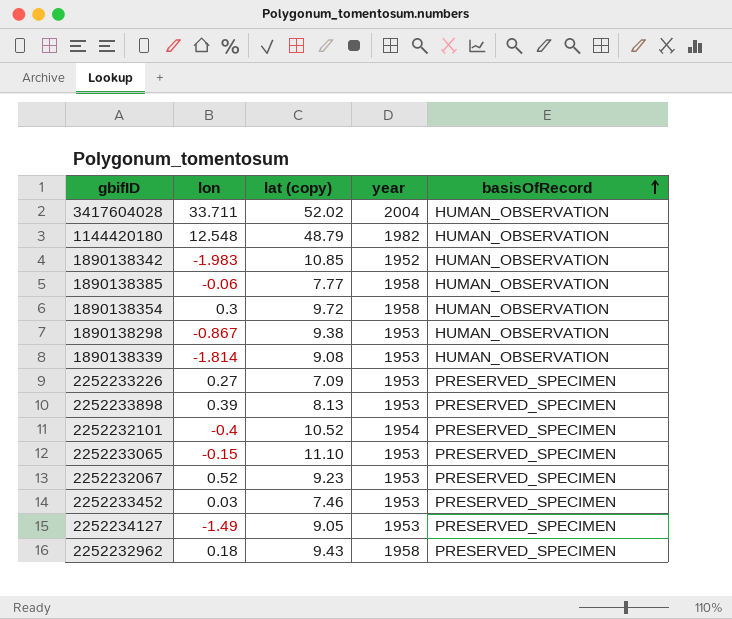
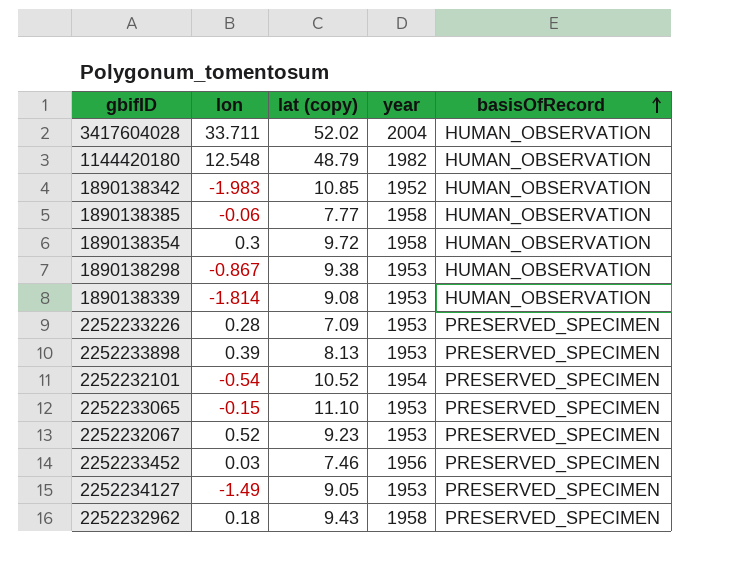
2252233226 | lon: 0.27 -> 0.28
2252232101 | lon: -0.4 -> -0.54
2252233452 | year: 1953 -> 1956

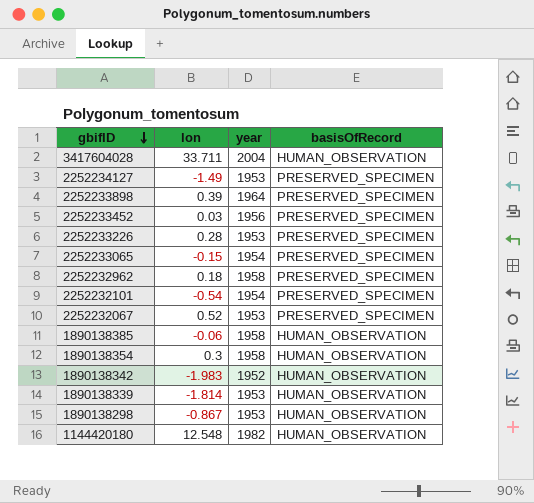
row order: basisOfRecord ascending -> gbifID descending
column lat (copy) | position: 3 -> none
2252233898 | year: 1953 -> 1964
2252233065 | year: 1953 -> 1954

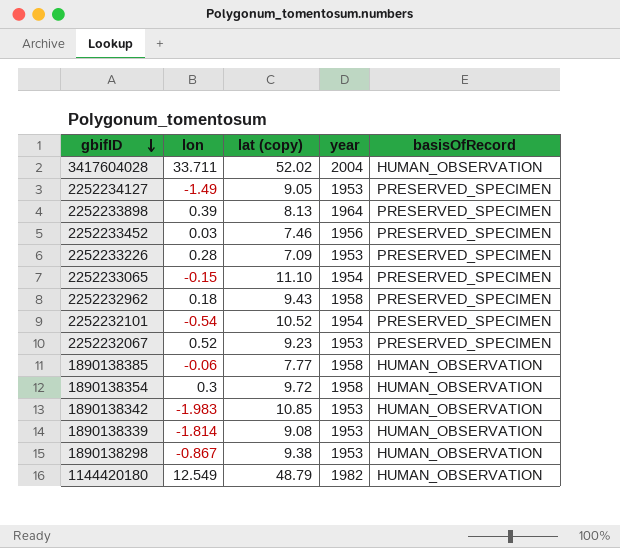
column lat (copy) | position: none -> 3
1890138342 | year: 1952 -> 1953
1144420180 | lon: 12.548 -> 12.549

